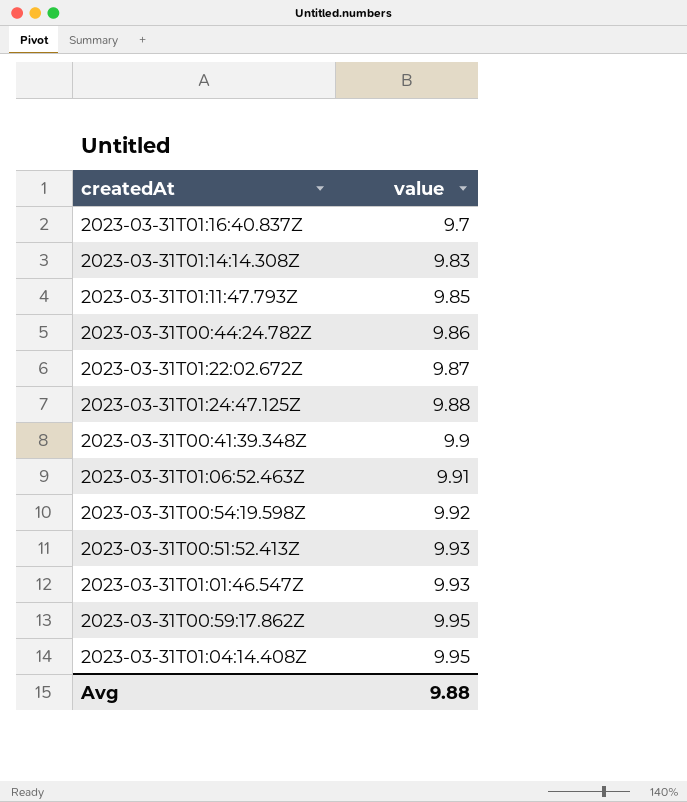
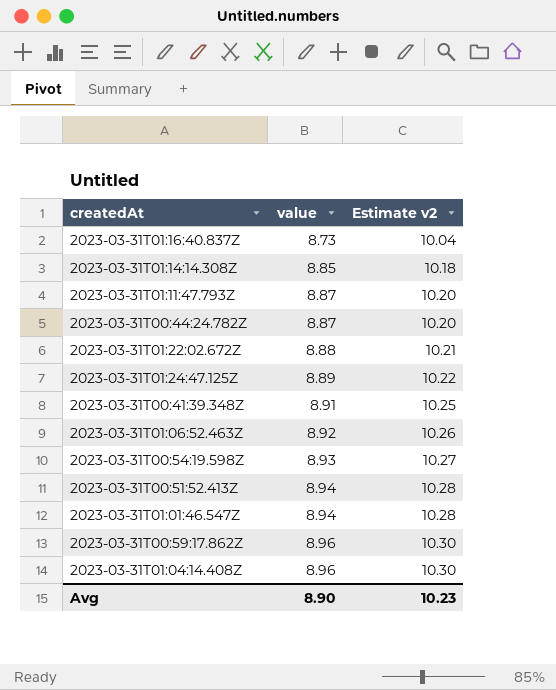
column Estimate v2 | formula: none -> [value] * 1.15
2023-03-31T01:16:40.837Z | value: 9.7 -> 8.73
2023-03-31T01:14:14.308Z | value: 9.83 -> 8.85
2023-03-31T01:11:47.793Z | value: 9.85 -> 8.87
2023-03-31T00:44:24.782Z | value: 9.86 -> 8.87
2023-03-31T01:22:02.672Z | value: 9.87 -> 8.88
2023-03-31T01:24:47.125Z | value: 9.88 -> 8.89
2023-03-31T00:41:39.348Z | value: 9.9 -> 8.91
2023-03-31T01:06:52.463Z | value: 9.91 -> 8.92
2023-03-31T00:54:19.598Z | value: 9.92 -> 8.93
2023-03-31T00:51:52.413Z | value: 9.93 -> 8.94
2023-03-31T01:01:46.547Z | value: 9.93 -> 8.94
2023-03-31T00:59:17.862Z | value: 9.95 -> 8.96
2023-03-31T01:04:14.408Z | value: 9.95 -> 8.96
Avg | value: 9.88 -> 8.90

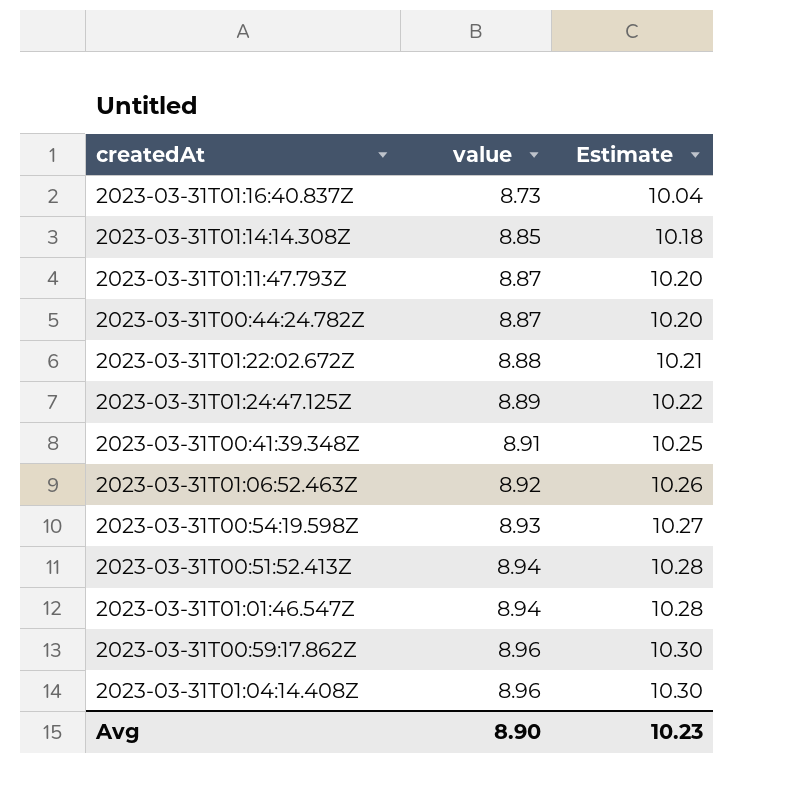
column name: Estimate v2 -> Estimate

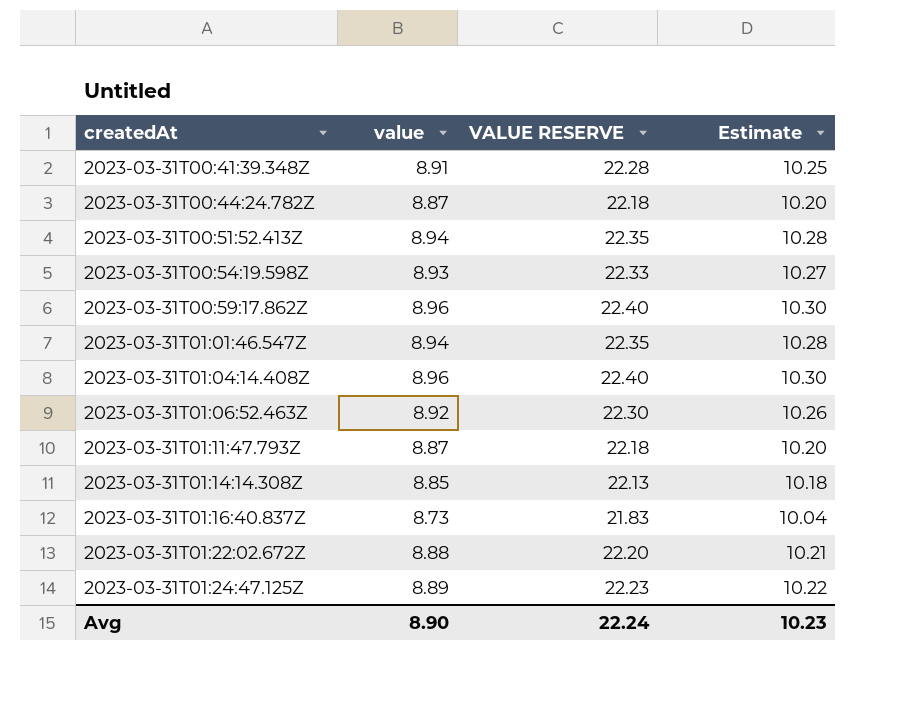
row order: value ascending -> createdAt ascending
column VALUE RESERVE | formula: none -> [value] * 2.5

